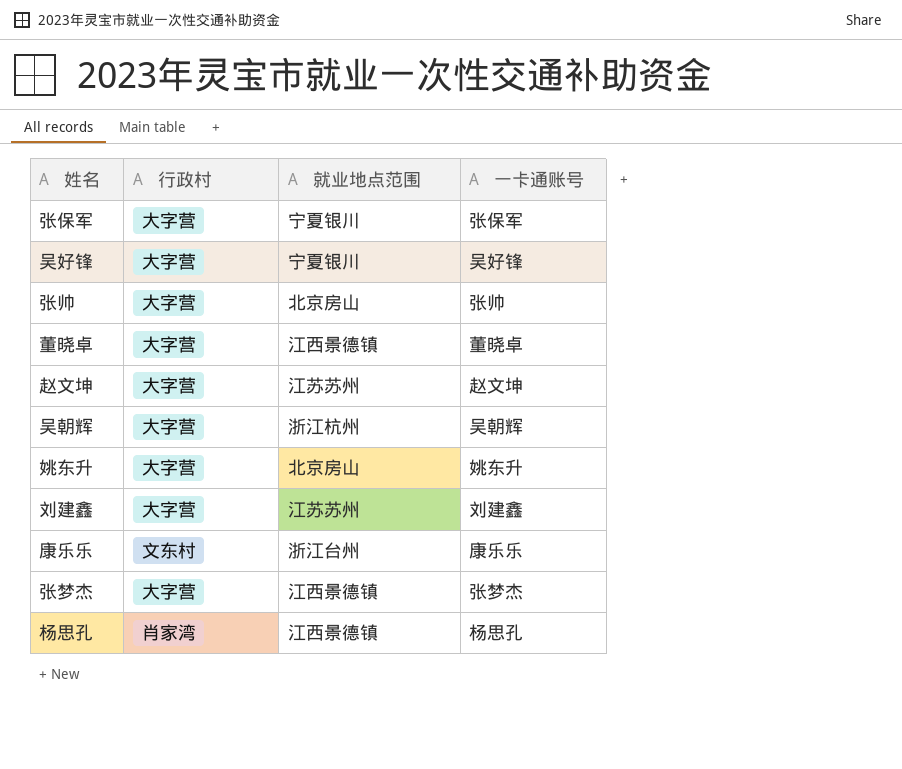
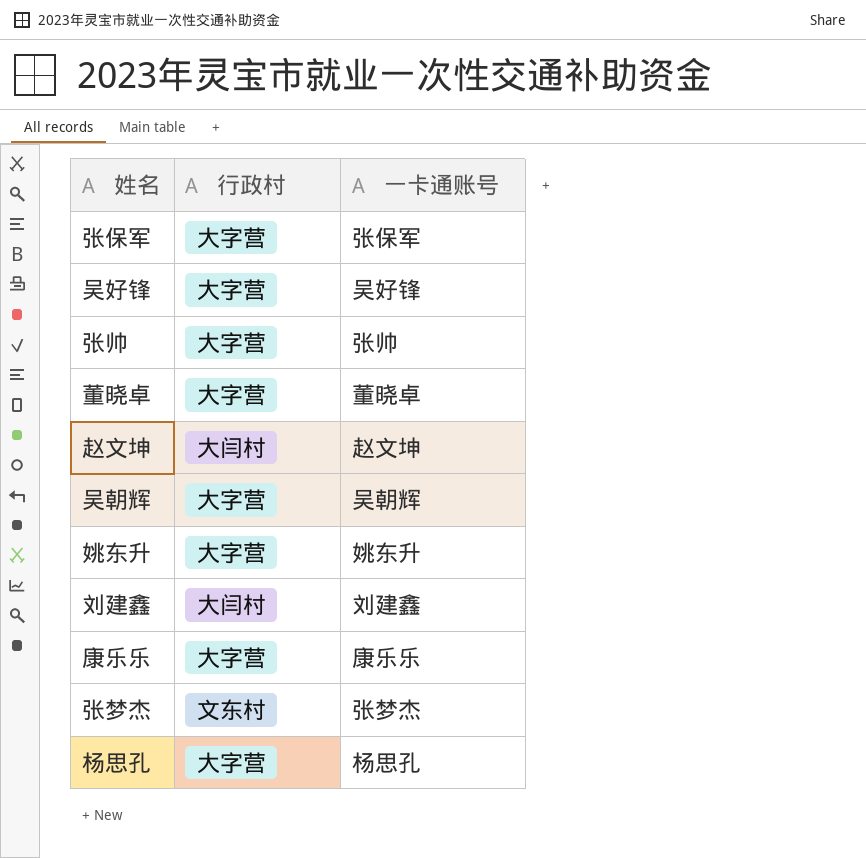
column 就业地点范围 | position: 3 -> none
赵文坤 | 行政村: 大字营 -> 大闫村
刘建鑫 | 行政村: 大字营 -> 大闫村
康乐乐 | 行政村: 文东村 -> 大字营
张梦杰 | 行政村: 大字营 -> 文东村
杨思孔 | 行政村: 肖家湾 -> 大字营

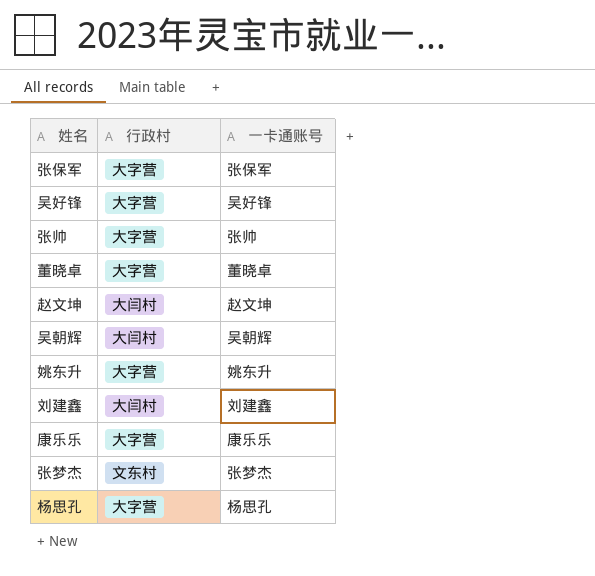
吴朝辉 | 行政村: 大字营 -> 大闫村

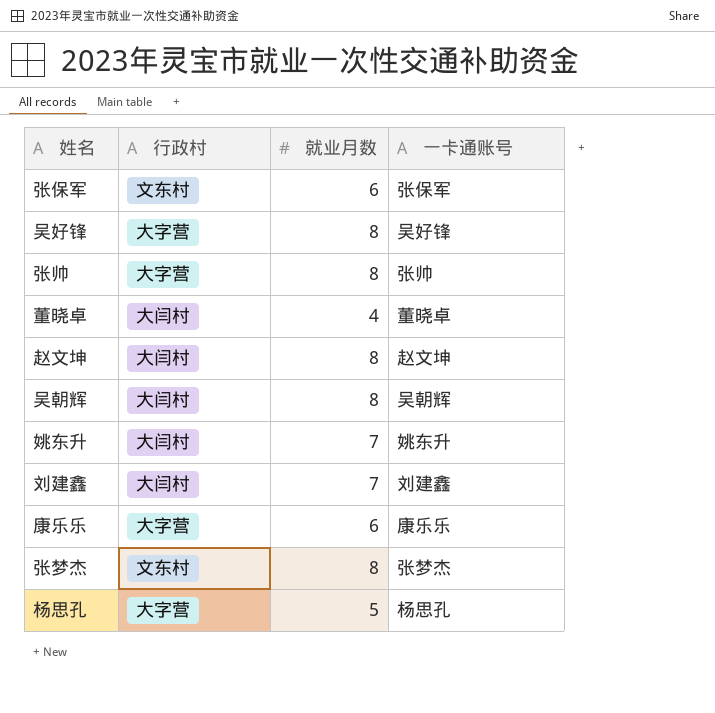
column 就业月数 | position: none -> 3
张保军 | 行政村: 大字营 -> 文东村
董晓卓 | 行政村: 大字营 -> 大闫村
姚东升 | 行政村: 大字营 -> 大闫村

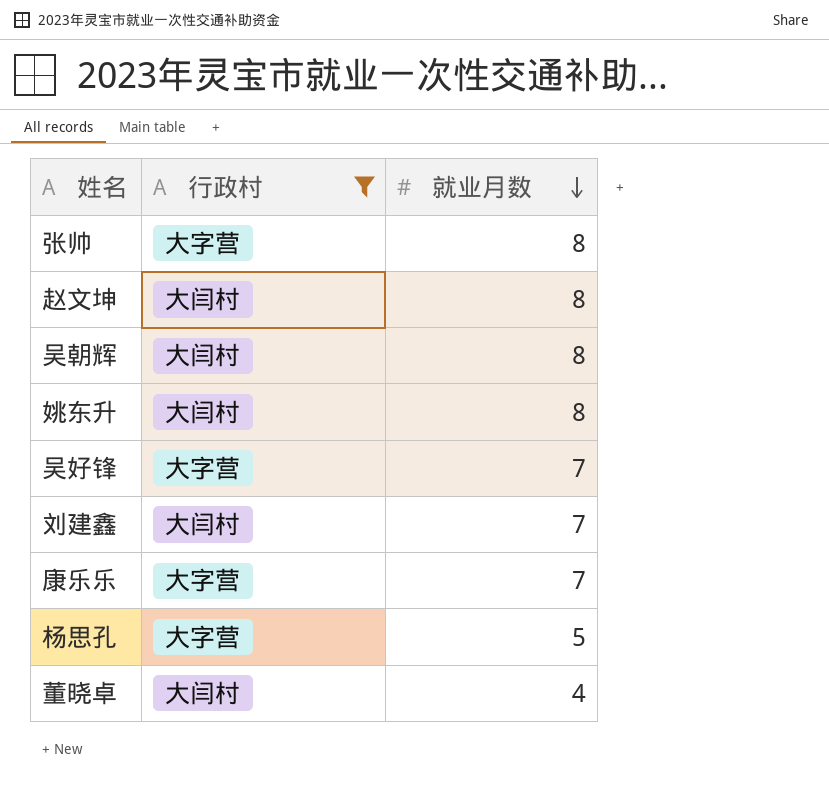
filter: none -> 行政村 != 文东村
row order: none -> 就业月数 descending
column 一卡通账号 | position: 4 -> none
姚东升 | 就业月数: 7 -> 8
吴好锋 | 就业月数: 8 -> 7
康乐乐 | 就业月数: 6 -> 7

